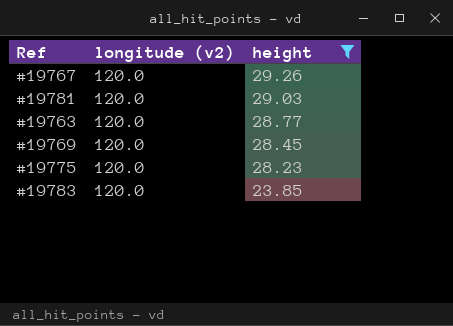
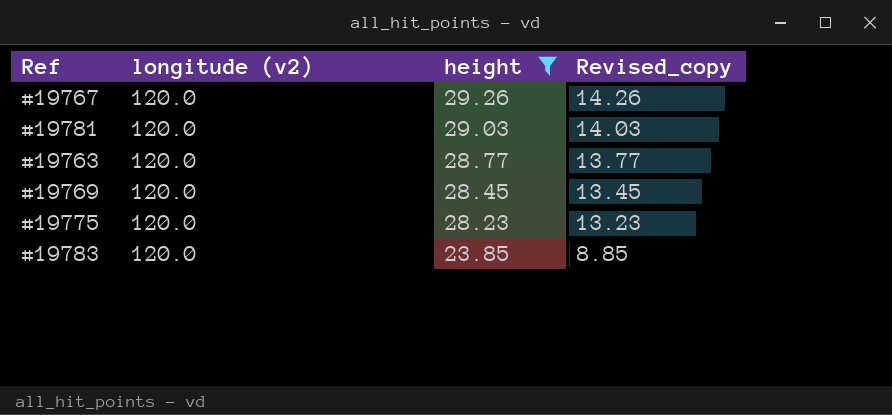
column Revised_copy | formula: none -> [height] - 15

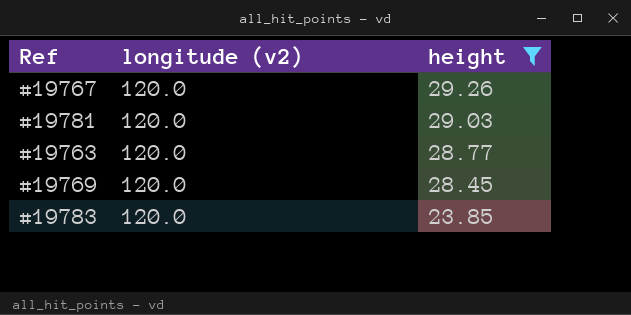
column Revised_copy | formula: [height] - 15 -> none
row #19775: 120.0 | 28.23 | 13.23 -> none

